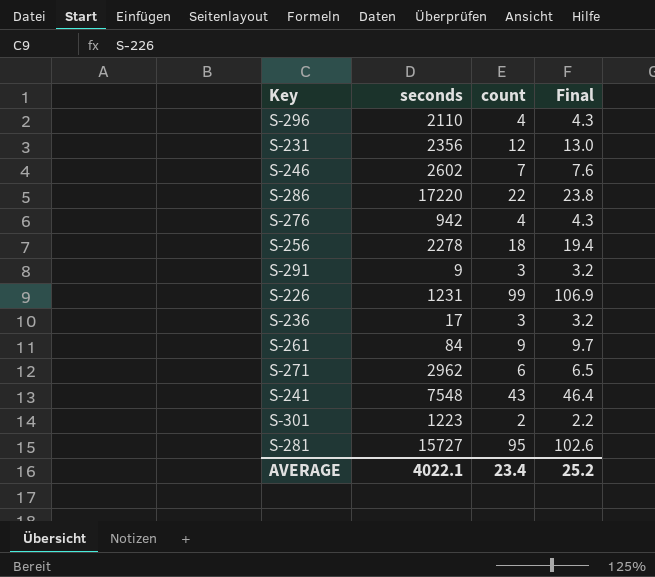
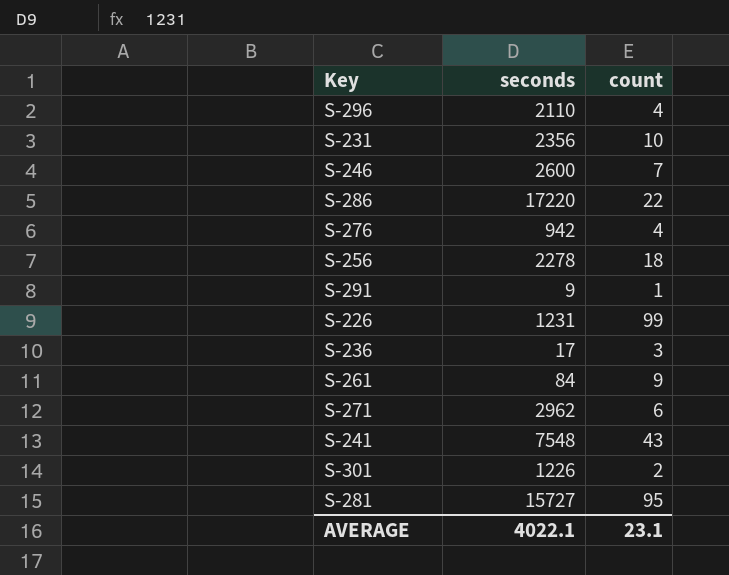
column Final | formula: [count] * 1.08 -> none
S-231 | count: 12 -> 10
S-246 | seconds: 2602 -> 2600
S-291 | count: 3 -> 1
S-301 | seconds: 1223 -> 1226
AVERAGE | count: 23.4 -> 23.1

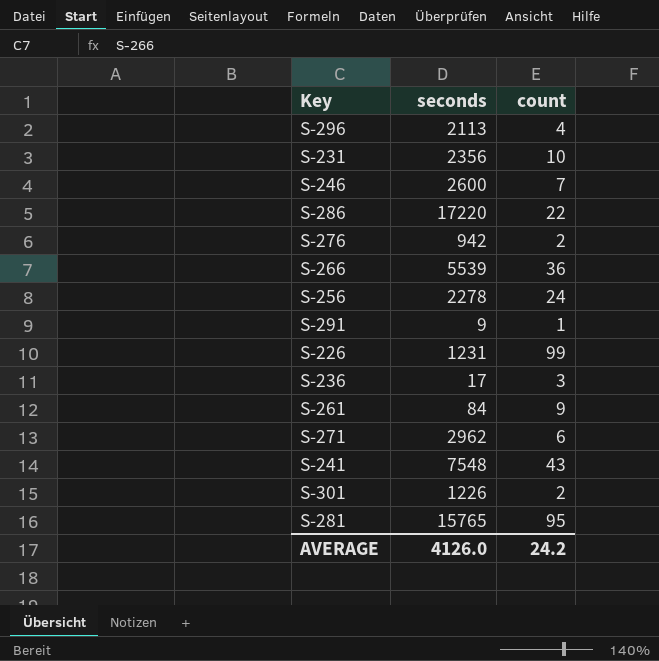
S-296 | seconds: 2110 -> 2113
S-276 | count: 4 -> 2
row S-266: none -> 5539 | 36
S-256 | count: 18 -> 24
S-281 | seconds: 15727 -> 15765
AVERAGE | seconds: 4022.1 -> 4126.0
AVERAGE | count: 23.1 -> 24.2

